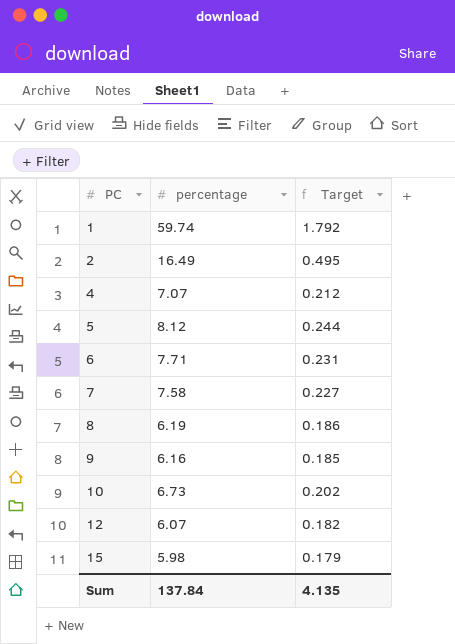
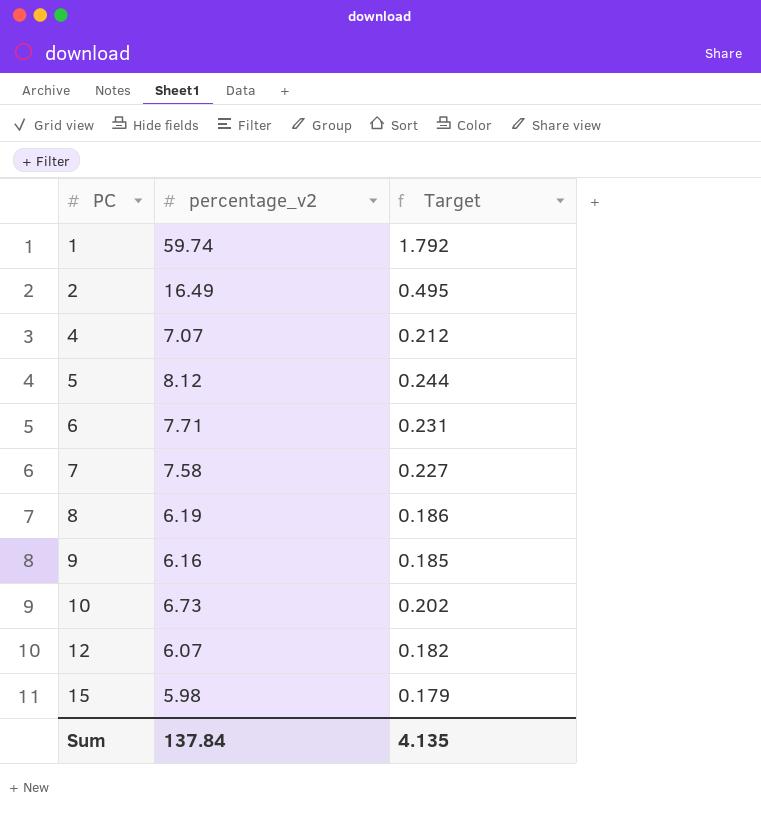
column name: percentage -> percentage_v2

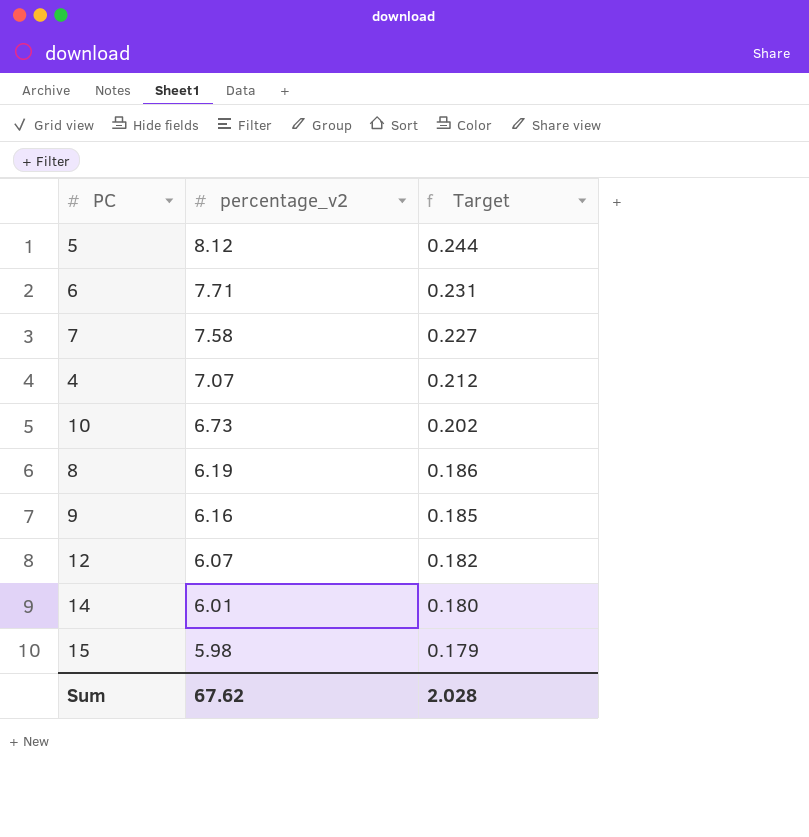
row order: PC ascending -> percentage_v2 descending
row 1: 59.74 | 1.792 -> none
row 2: 16.49 | 0.495 -> none
row 14: none -> 6.01 | 0.180
Sum | percentage_v2: 137.84 -> 67.62
Sum | Target: 4.135 -> 2.028

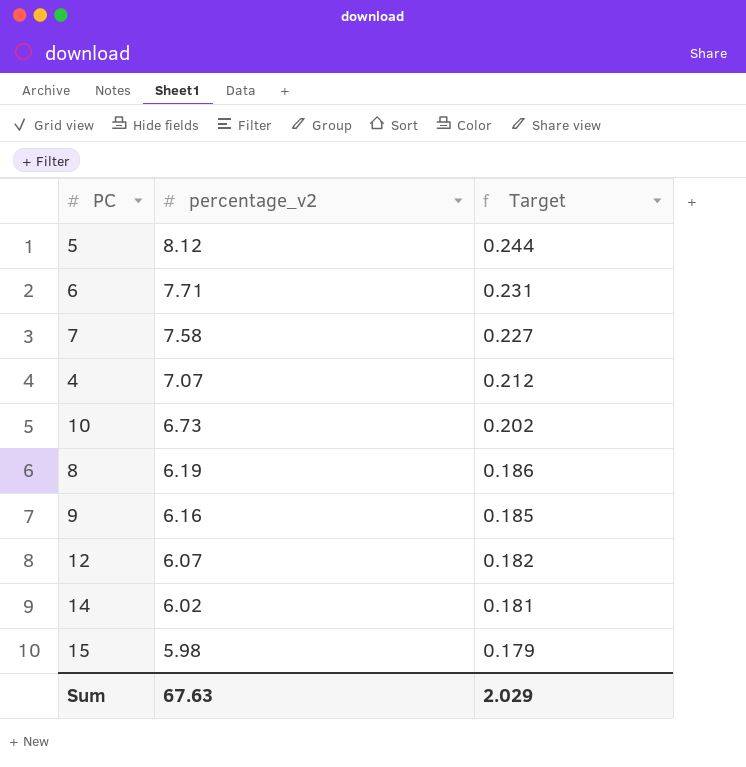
14 | percentage_v2: 6.01 -> 6.02
14 | Target: 0.180 -> 0.181
Sum | percentage_v2: 67.62 -> 67.63
Sum | Target: 2.028 -> 2.029

